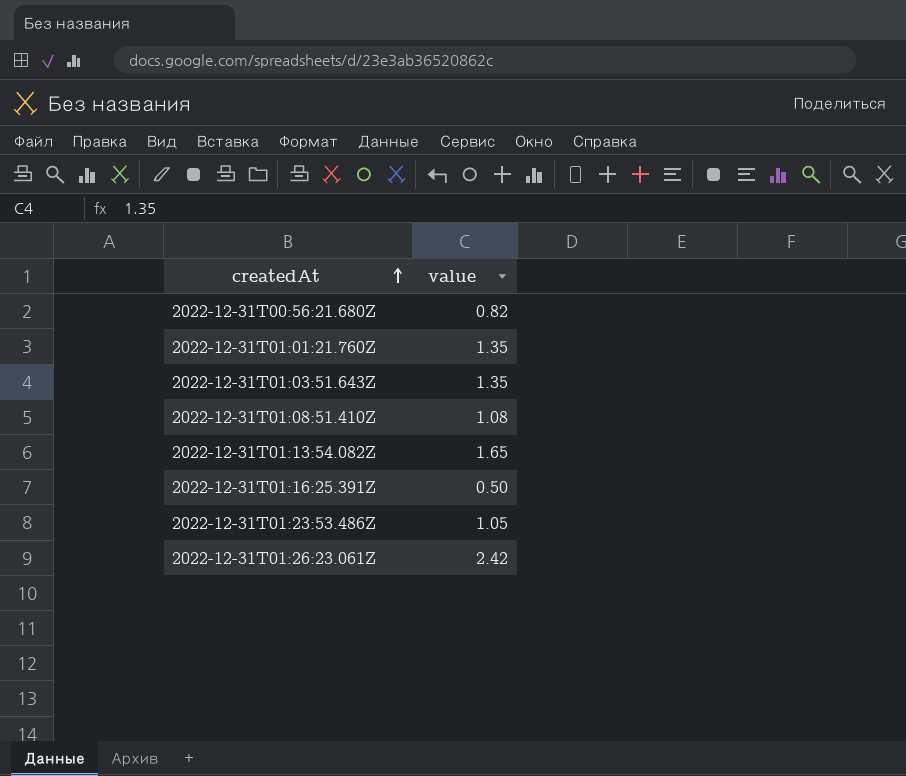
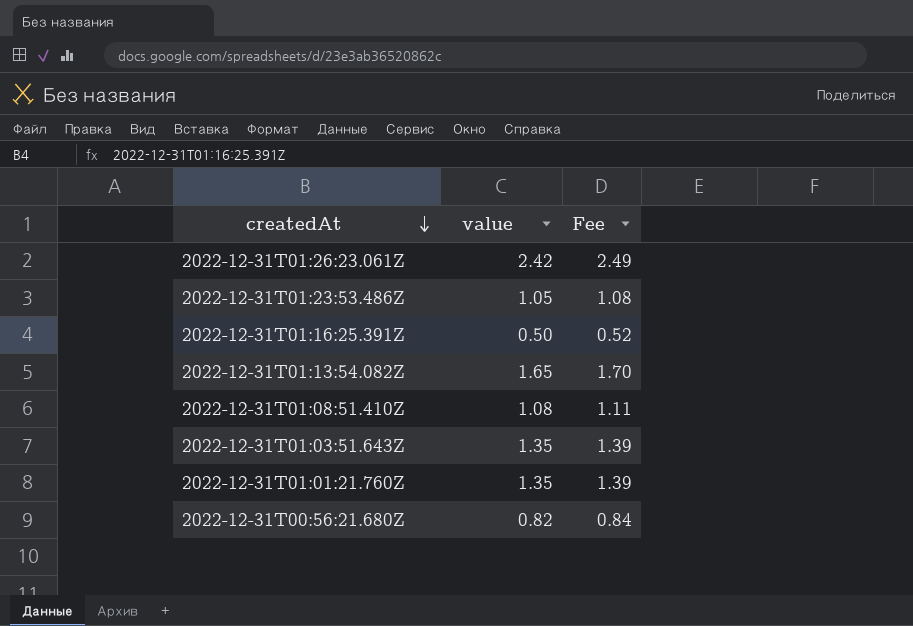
row order: createdAt ascending -> createdAt descending
column Fee | formula: none -> [value] * 1.03

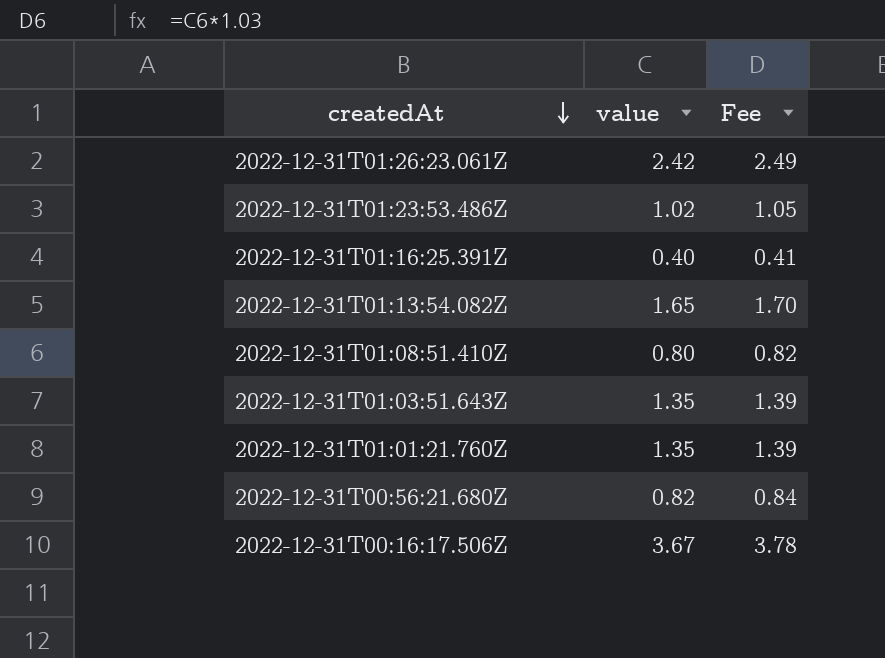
2022-12-31T01:23:53.486Z | value: 1.05 -> 1.02
2022-12-31T01:23:53.486Z | Fee: 1.08 -> 1.05
2022-12-31T01:16:25.391Z | value: 0.50 -> 0.40
2022-12-31T01:16:25.391Z | Fee: 0.52 -> 0.41
2022-12-31T01:08:51.410Z | value: 1.08 -> 0.80
2022-12-31T01:08:51.410Z | Fee: 1.11 -> 0.82
row 2022-12-31T00:16:17.506Z: none -> 3.67 | 3.78

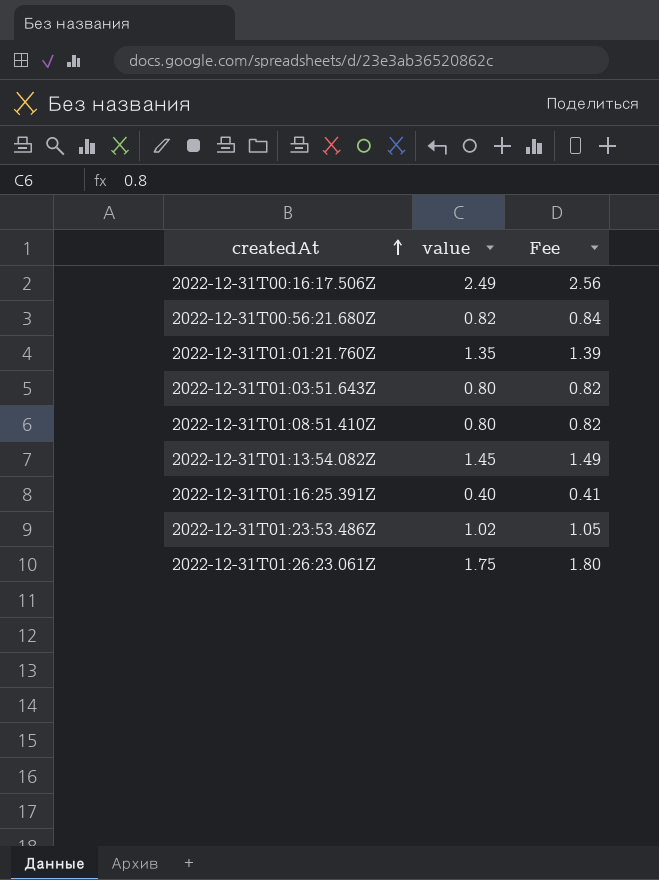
row order: createdAt descending -> createdAt ascending
2022-12-31T00:16:17.506Z | value: 3.67 -> 2.49
2022-12-31T00:16:17.506Z | Fee: 3.78 -> 2.56
2022-12-31T01:03:51.643Z | value: 1.35 -> 0.80
2022-12-31T01:03:51.643Z | Fee: 1.39 -> 0.82
2022-12-31T01:13:54.082Z | value: 1.65 -> 1.45
2022-12-31T01:13:54.082Z | Fee: 1.70 -> 1.49
2022-12-31T01:26:23.061Z | value: 2.42 -> 1.75
2022-12-31T01:26:23.061Z | Fee: 2.49 -> 1.80

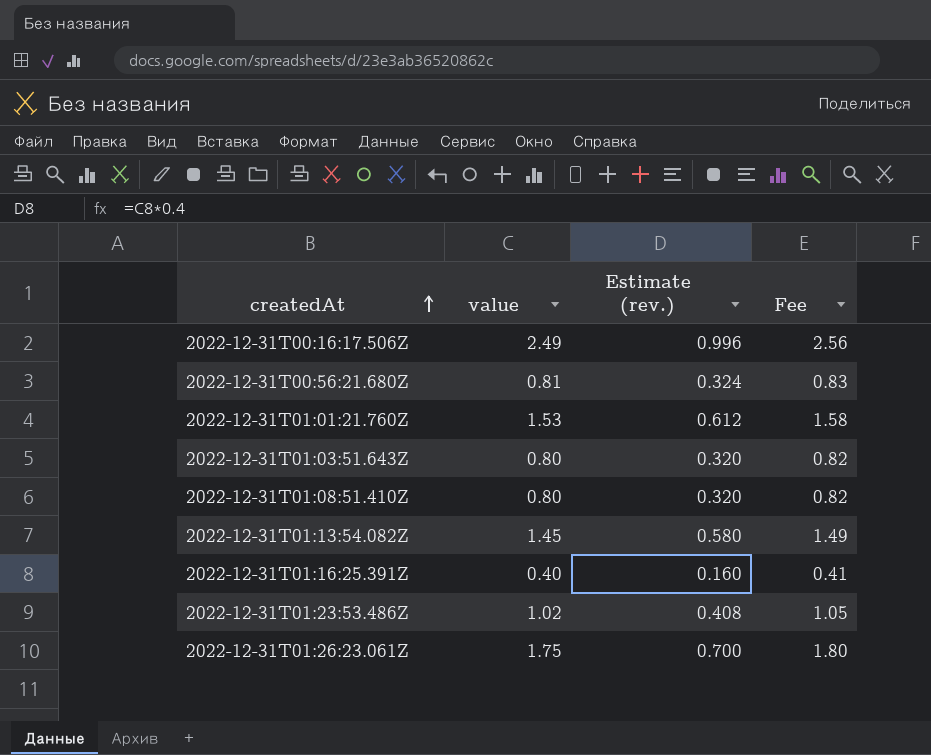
column Estimate (rev.) | formula: none -> [value] * 0.4
2022-12-31T00:56:21.680Z | value: 0.82 -> 0.81
2022-12-31T00:56:21.680Z | Fee: 0.84 -> 0.83
2022-12-31T01:01:21.760Z | value: 1.35 -> 1.53
2022-12-31T01:01:21.760Z | Fee: 1.39 -> 1.58

